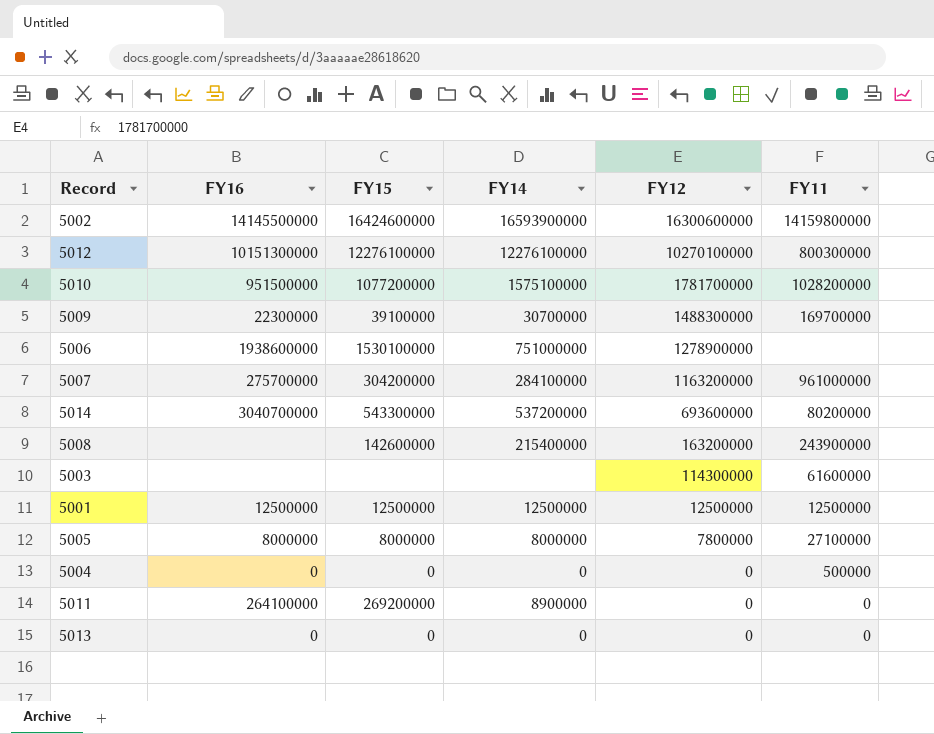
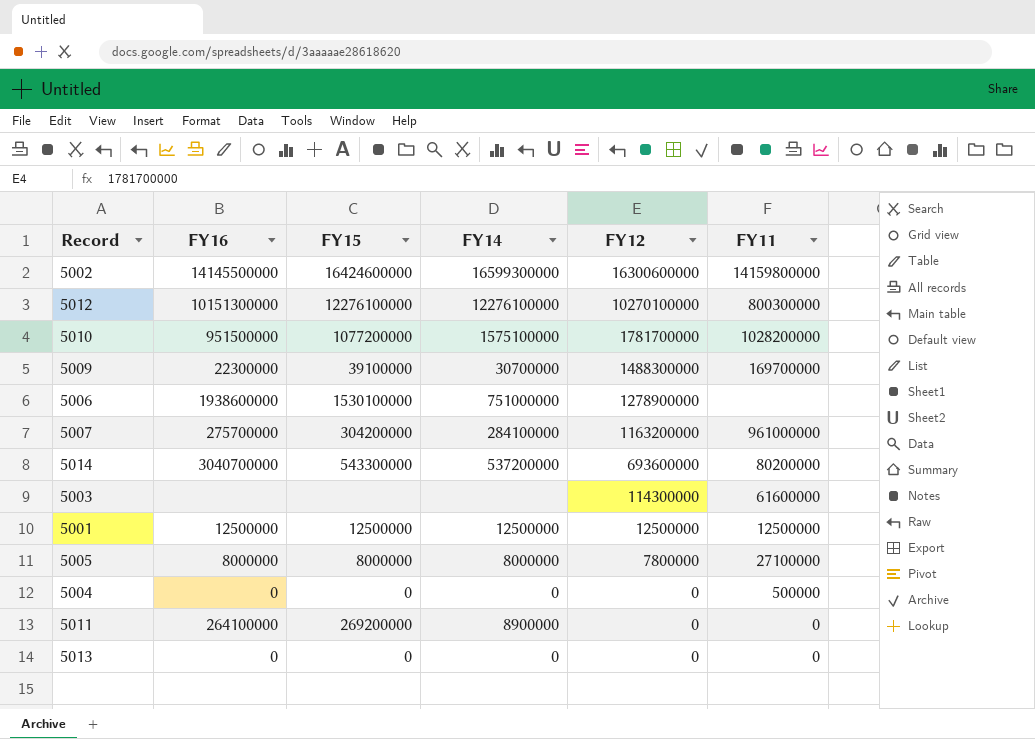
row 5008: none | 142600000 | 215400000 | 163200000 | 243900000 -> none
5002 | FY14: 16593900000 -> 16599300000

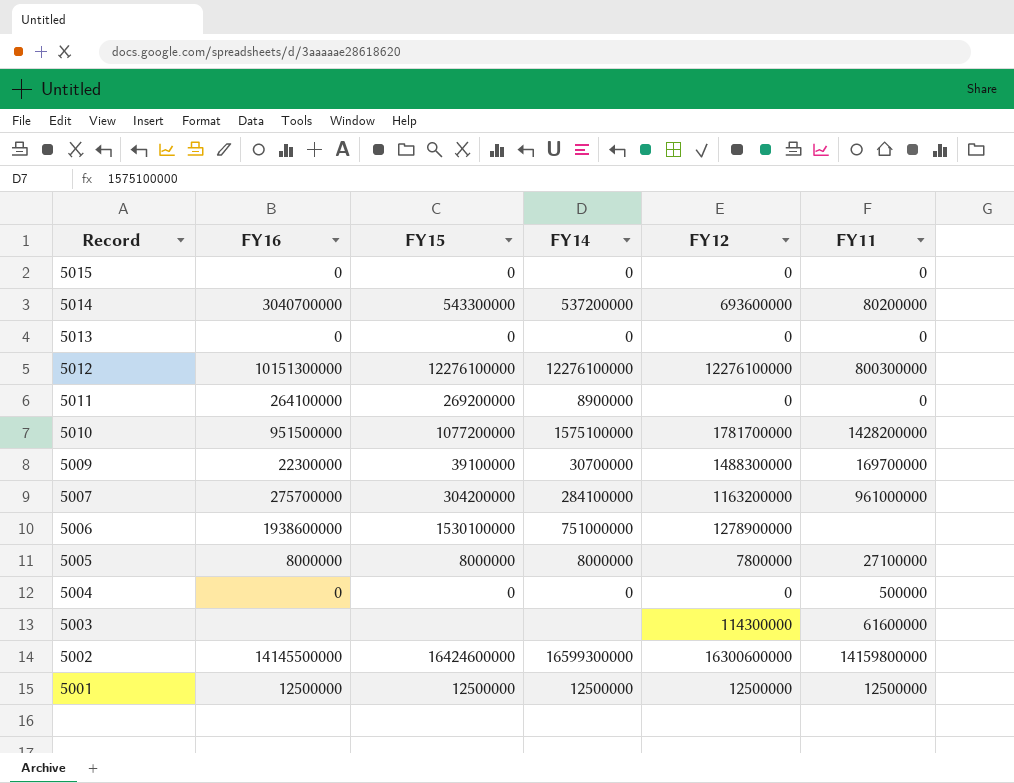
row order: FY12 descending -> Record descending
row 5015: none -> 0 | 0 | 0 | 0 | 0
5012 | FY12: 10270100000 -> 12276100000
5010 | FY11: 1028200000 -> 1428200000

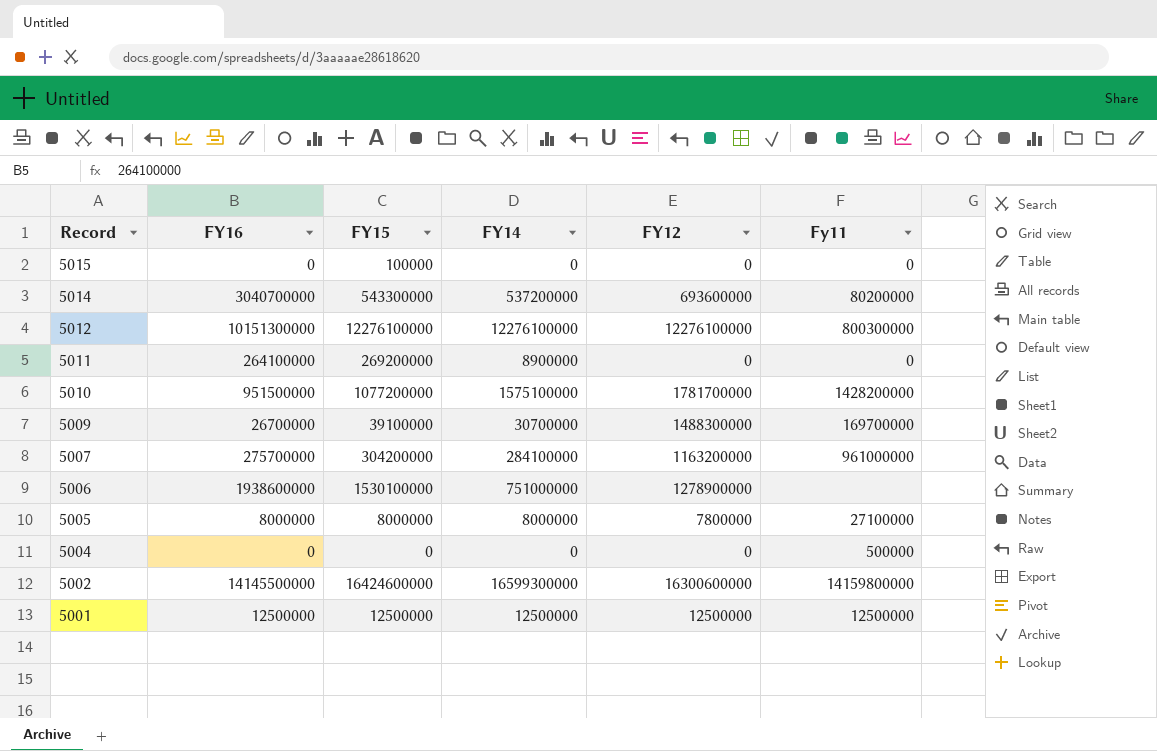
column name: FY11 -> Fy11
row 5013: 0 | 0 | 0 | 0 | 0 -> none
row 5003: none | none | none | 114300000 | 61600000 -> none
5015 | FY15: 0 -> 100000
5009 | FY16: 22300000 -> 26700000

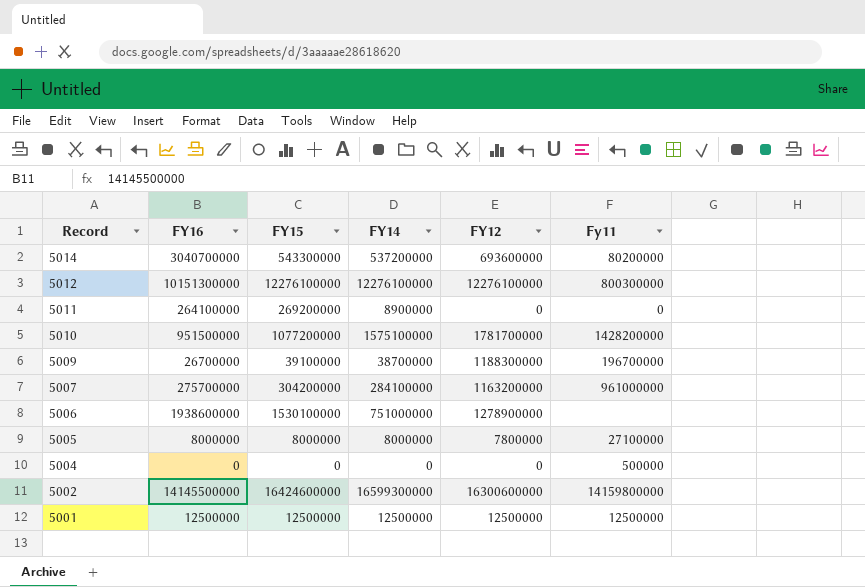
row 5015: 0 | 100000 | 0 | 0 | 0 -> none
5009 | FY14: 30700000 -> 38700000
5009 | FY12: 1488300000 -> 1188300000
5009 | Fy11: 169700000 -> 196700000

